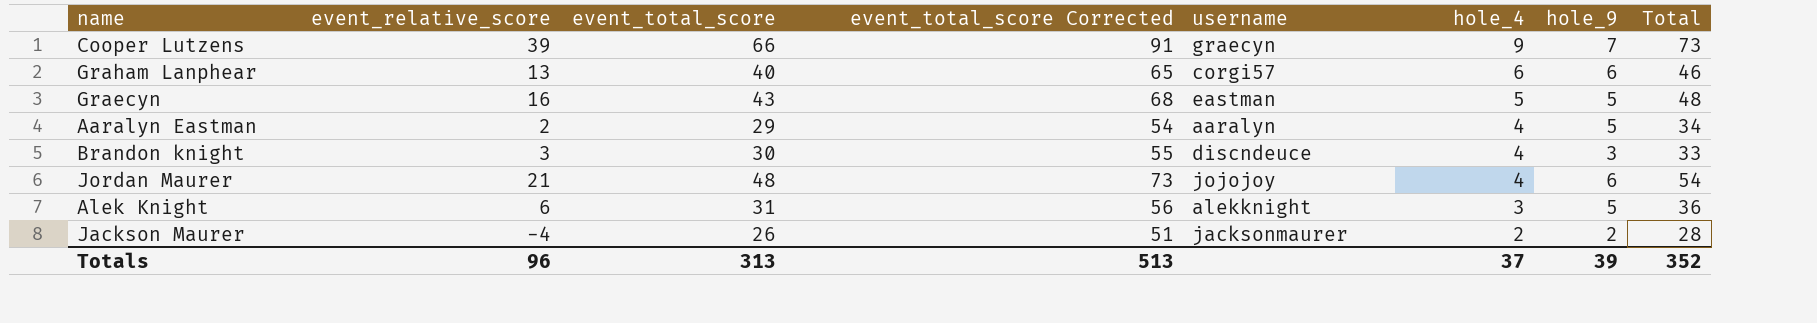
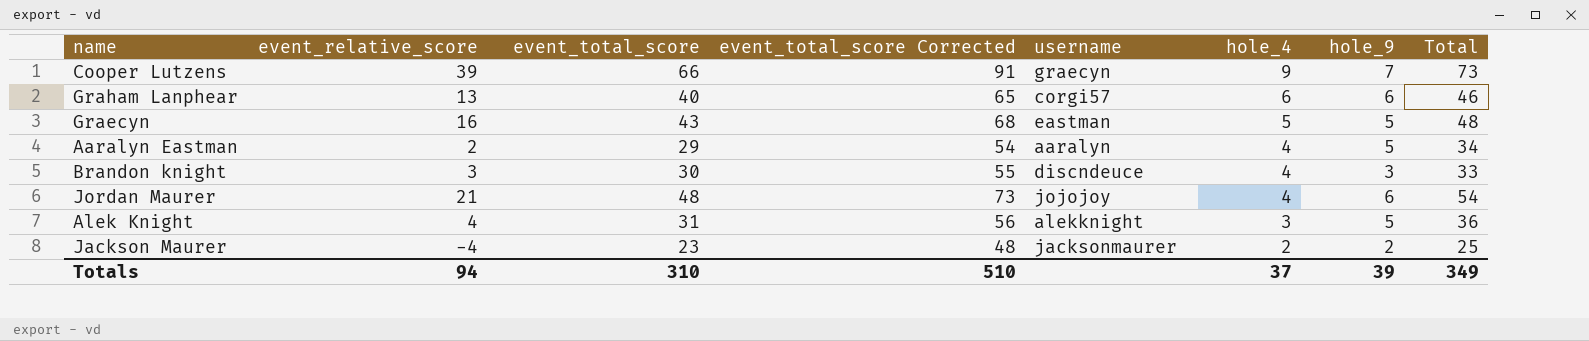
Alek Knight | event_relative_score: 6 -> 4
Jackson Maurer | event_total_score: 26 -> 23
Jackson Maurer | event_total_score Corrected: 51 -> 48
Jackson Maurer | Total: 28 -> 25
Totals | event_relative_score: 96 -> 94
Totals | event_total_score: 313 -> 310
Totals | event_total_score Corrected: 513 -> 510
Totals | Total: 352 -> 349

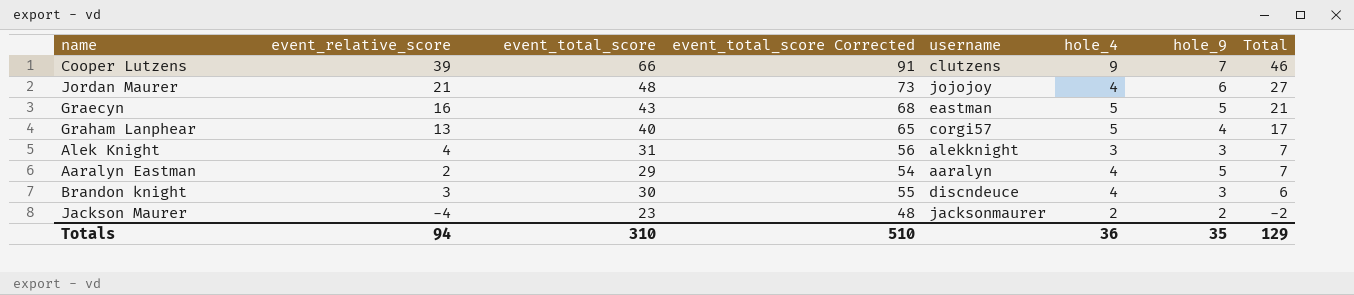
row order: hole_4 descending -> Total descending
column Total | formula: [event_total_score] + [hole_9] -> [event_relative_score] + [hole_9]
Cooper Lutzens | username: graecyn -> clutzens
Graham Lanphear | hole_4: 6 -> 5
Graham Lanphear | hole_9: 6 -> 4
Alek Knight | hole_9: 5 -> 3
Totals | hole_4: 37 -> 36
Totals | hole_9: 39 -> 35
Totals | Total: 349 -> 129

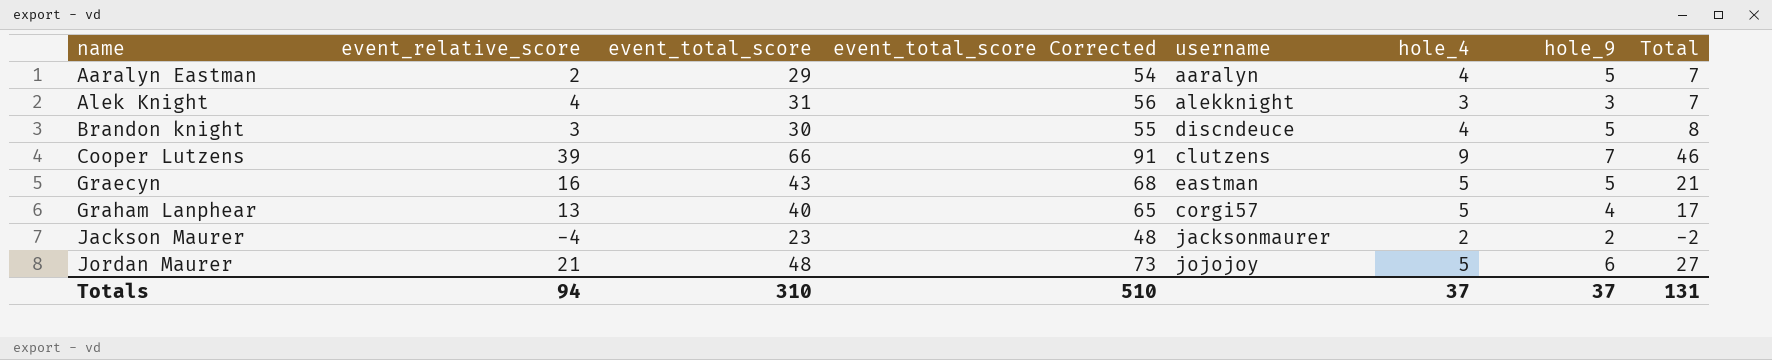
row order: Total descending -> name ascending
Brandon knight | hole_9: 3 -> 5
Brandon knight | Total: 6 -> 8
Jordan Maurer | hole_4: 4 -> 5
Totals | hole_4: 36 -> 37
Totals | hole_9: 35 -> 37
Totals | Total: 129 -> 131

